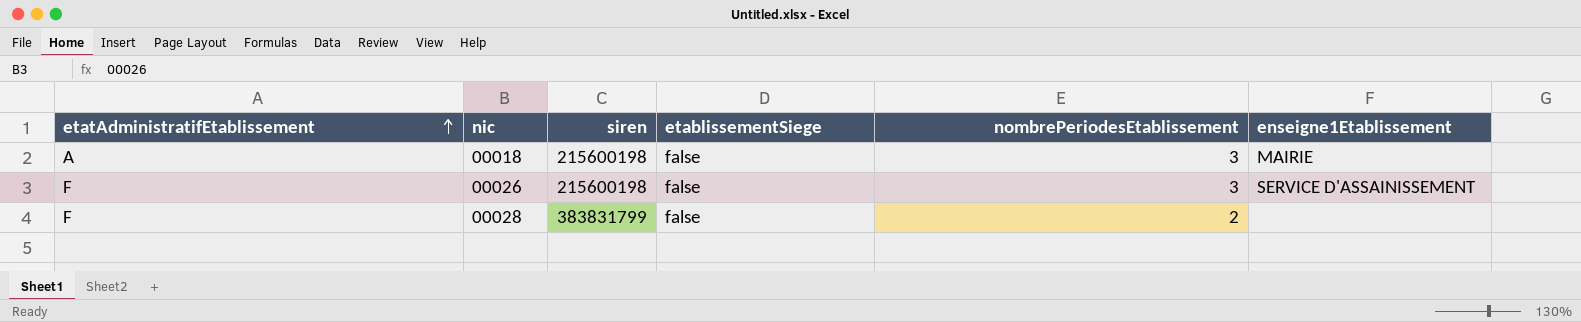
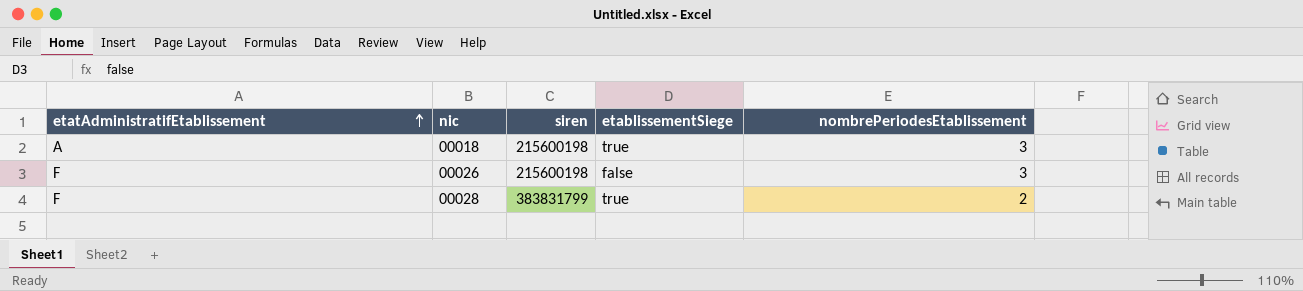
column enseigne1Etablissement | position: 6 -> none
00018 | etablissementSiege: false -> true
00028 | etablissementSiege: false -> true

